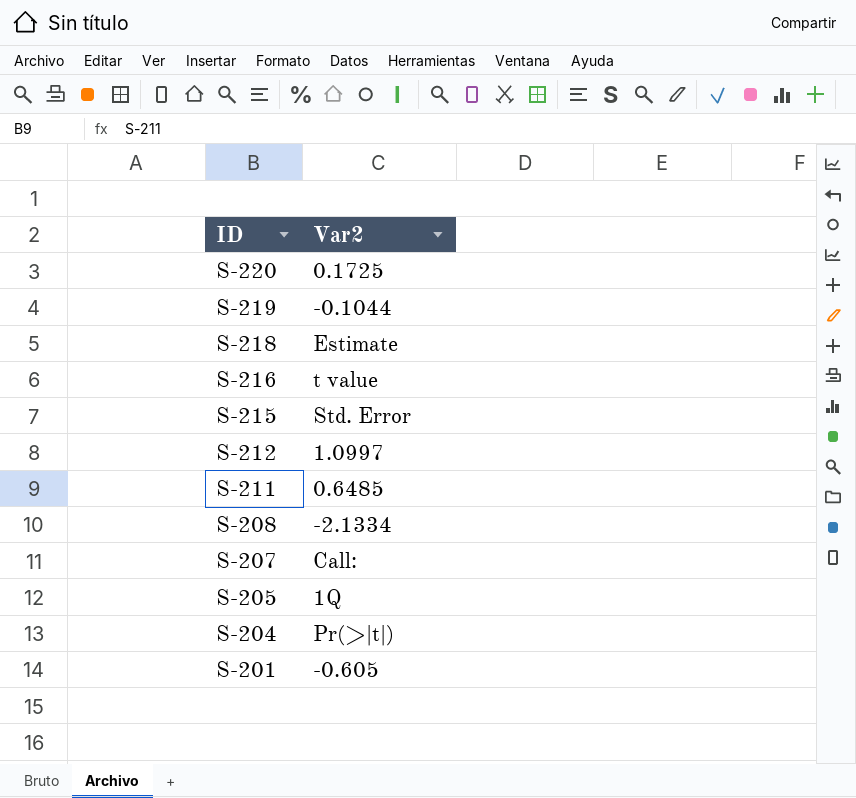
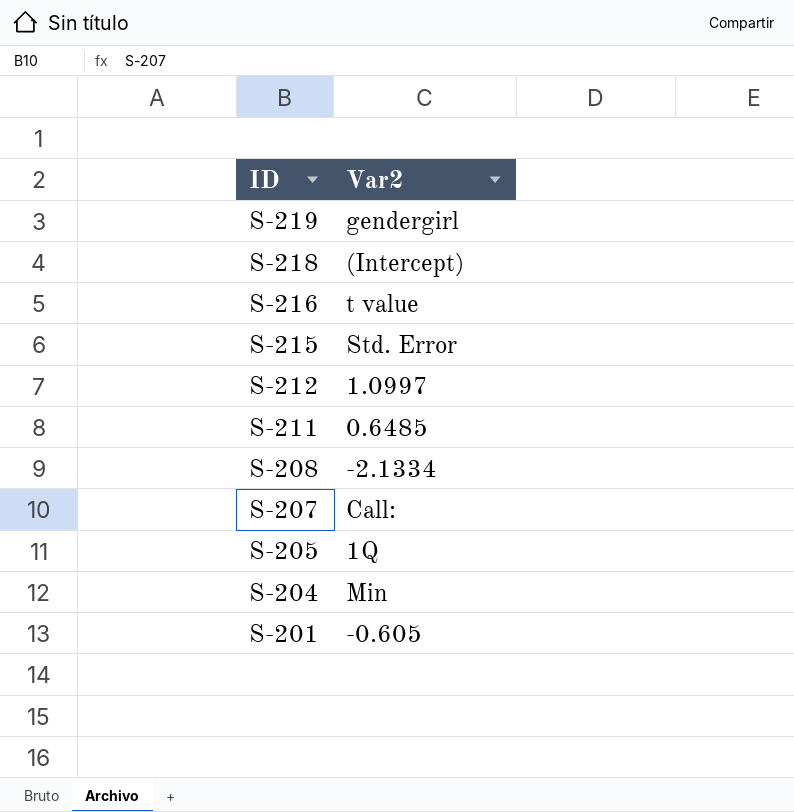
row S-220: 0.1725 -> none
S-219 | Var2: -0.1044 -> gendergirl
S-218 | Var2: Estimate -> (Intercept)
S-204 | Var2: Pr(>|t|) -> Min

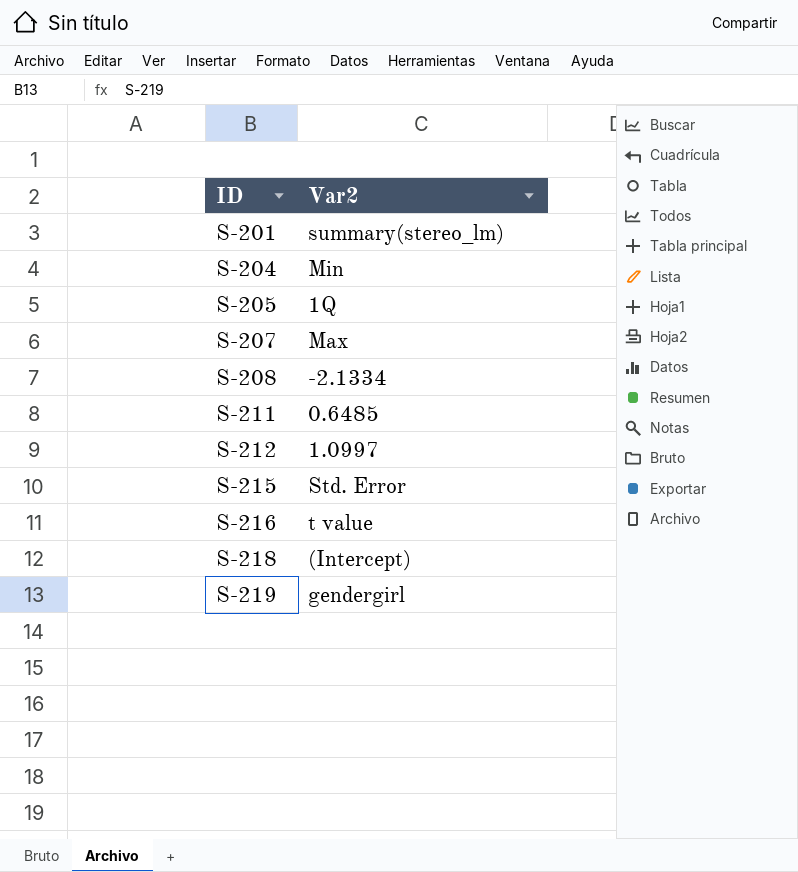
row order: ID descending -> ID ascending
S-201 | Var2: -0.605 -> summary(stereo_lm)
S-207 | Var2: Call: -> Max

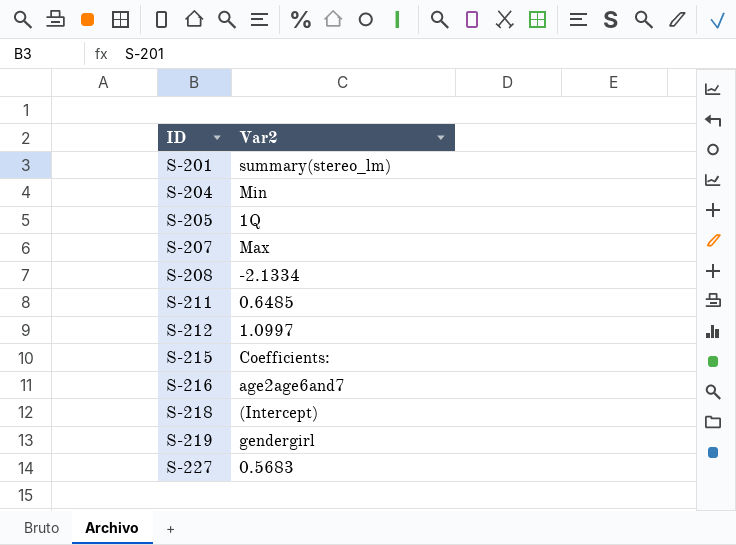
S-215 | Var2: Std. Error -> Coefficients:
S-216 | Var2: t value -> age2age6and7
row S-227: none -> 0.5683

